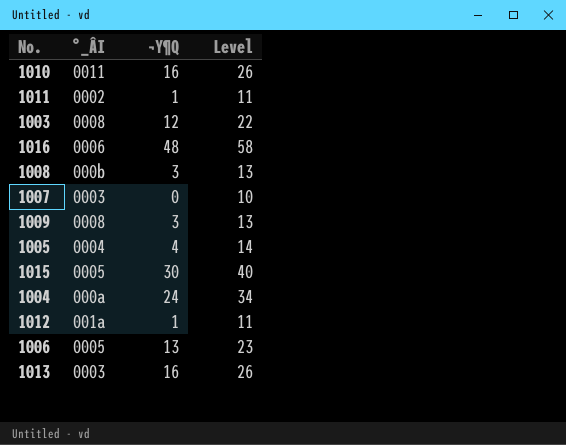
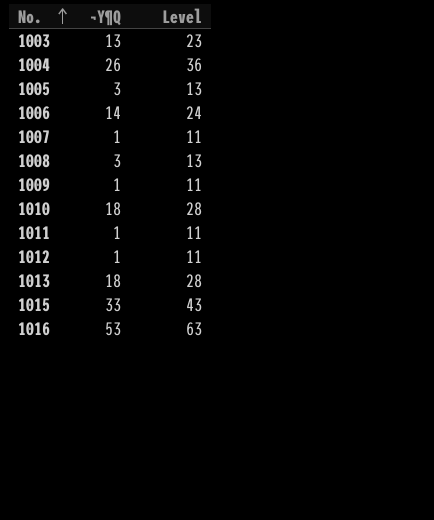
row order: none -> No. ascending
column °_ÂI | position: 2 -> none
1003 | ¬Y¶Q: 12 -> 13
1003 | Level: 22 -> 23
1004 | ¬Y¶Q: 24 -> 26
1004 | Level: 34 -> 36
1005 | ¬Y¶Q: 4 -> 3
1005 | Level: 14 -> 13
1006 | ¬Y¶Q: 13 -> 14
1006 | Level: 23 -> 24
1007 | ¬Y¶Q: 0 -> 1
1007 | Level: 10 -> 11
1009 | ¬Y¶Q: 3 -> 1
1009 | Level: 13 -> 11
1010 | ¬Y¶Q: 16 -> 18
1010 | Level: 26 -> 28
1013 | ¬Y¶Q: 16 -> 18
1013 | Level: 26 -> 28
1015 | ¬Y¶Q: 30 -> 33
1015 | Level: 40 -> 43
1016 | ¬Y¶Q: 48 -> 53
1016 | Level: 58 -> 63

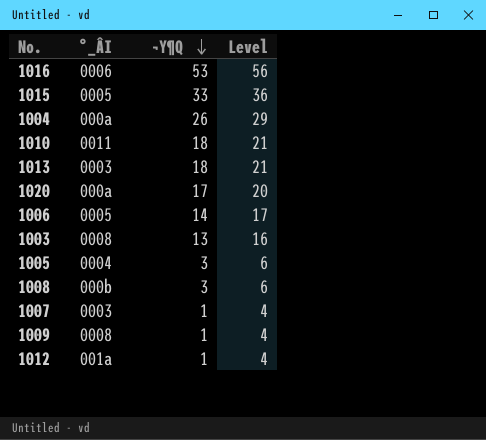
row order: No. ascending -> ¬Y¶Q descending
column °_ÂI | position: none -> 2
column Level | formula: [¬Y¶Q] + 10 -> [¬Y¶Q] + 3
row 1011: 1 | 11 -> none
row 1020: none -> 000a | 17 | 20

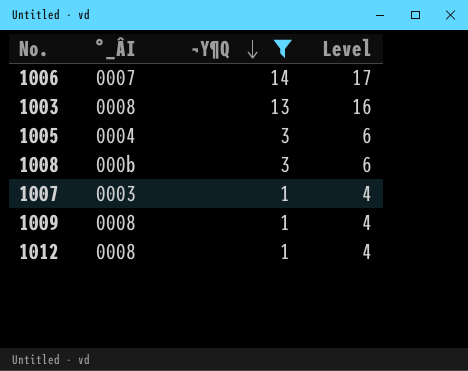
filter: none -> ¬Y¶Q <= 14
1006 | °_ÂI: 0005 -> 0007
1012 | °_ÂI: 001a -> 0008

